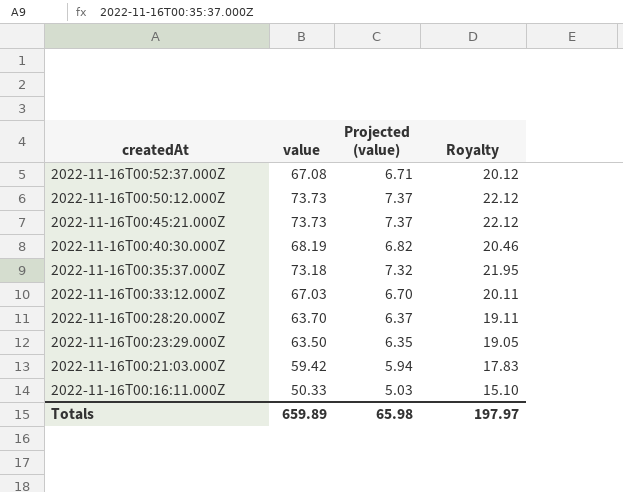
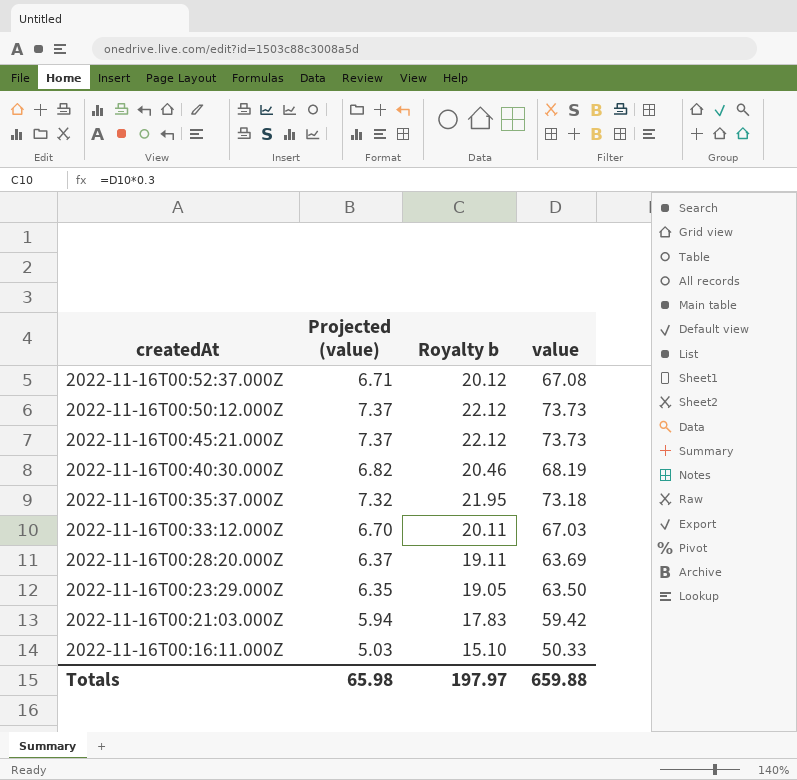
column name: Royalty -> Royalty b
column value | position: 2 -> 4
2022-11-16T00:28:20.000Z | value: 63.70 -> 63.69
Totals | value: 659.89 -> 659.88

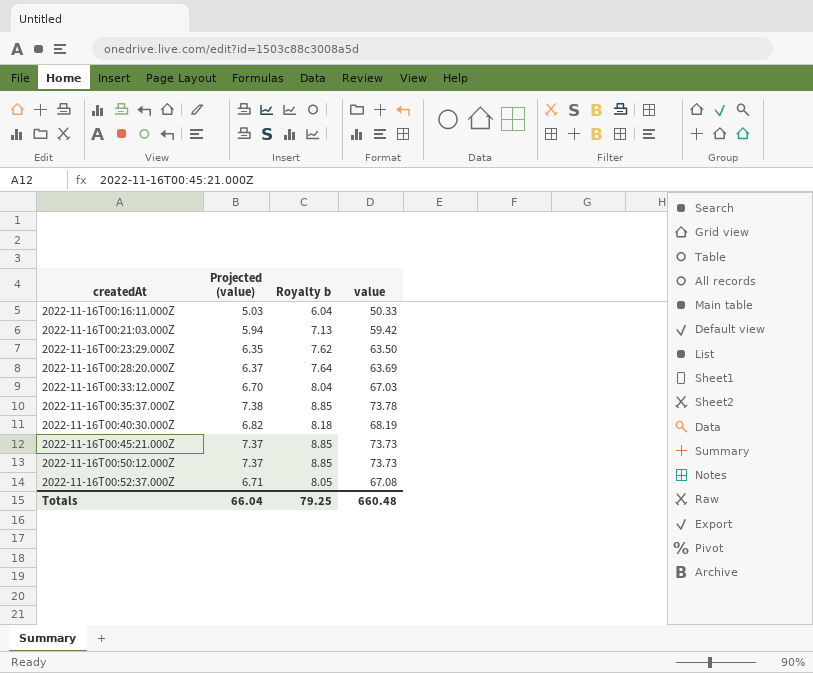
row order: createdAt descending -> createdAt ascending
column Royalty b | formula: [value] * 0.3 -> [value] * 0.12
2022-11-16T00:35:37.000Z | Projected (value): 7.32 -> 7.38
2022-11-16T00:35:37.000Z | value: 73.18 -> 73.78
Totals | Projected (value): 65.98 -> 66.04
Totals | Royalty b: 197.97 -> 79.25
Totals | value: 659.88 -> 660.48

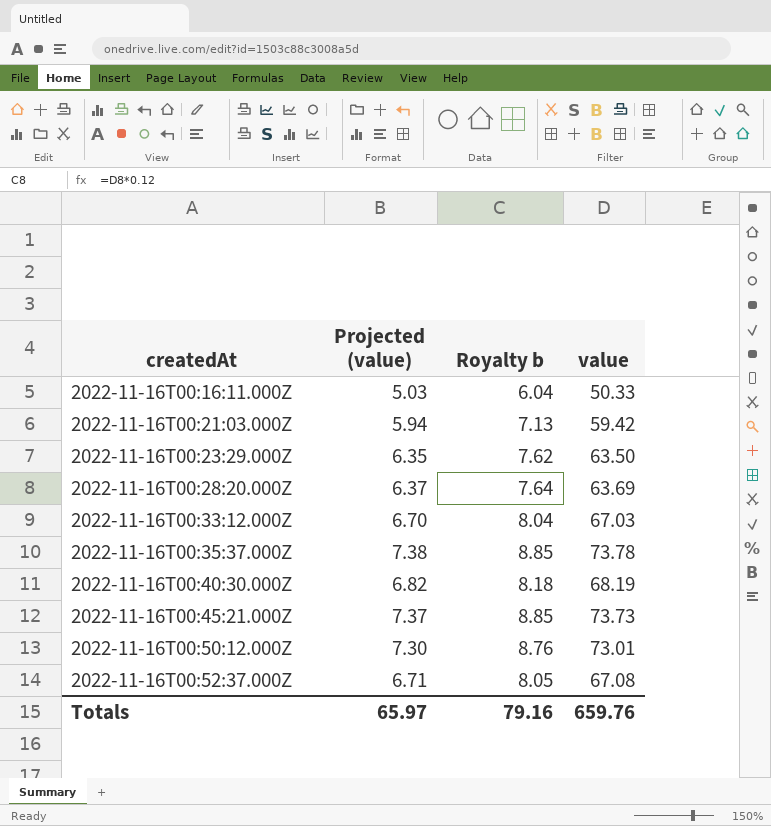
2022-11-16T00:50:12.000Z | Projected (value): 7.37 -> 7.30
2022-11-16T00:50:12.000Z | Royalty b: 8.85 -> 8.76
2022-11-16T00:50:12.000Z | value: 73.73 -> 73.01
Totals | Projected (value): 66.04 -> 65.97
Totals | Royalty b: 79.25 -> 79.16
Totals | value: 660.48 -> 659.76

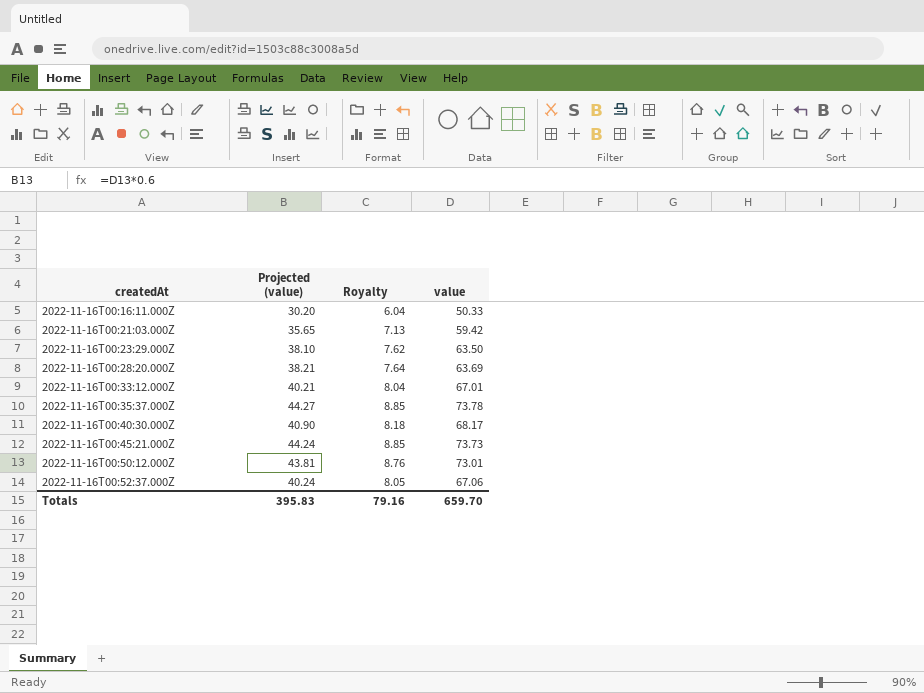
column Projected (value) | formula: [value] * 0.1 -> [value] * 0.6
column name: Royalty b -> Royalty
2022-11-16T00:33:12.000Z | value: 67.03 -> 67.01
2022-11-16T00:40:30.000Z | value: 68.19 -> 68.17
2022-11-16T00:52:37.000Z | value: 67.08 -> 67.06
Totals | Projected (value): 65.97 -> 395.83
Totals | value: 659.76 -> 659.70

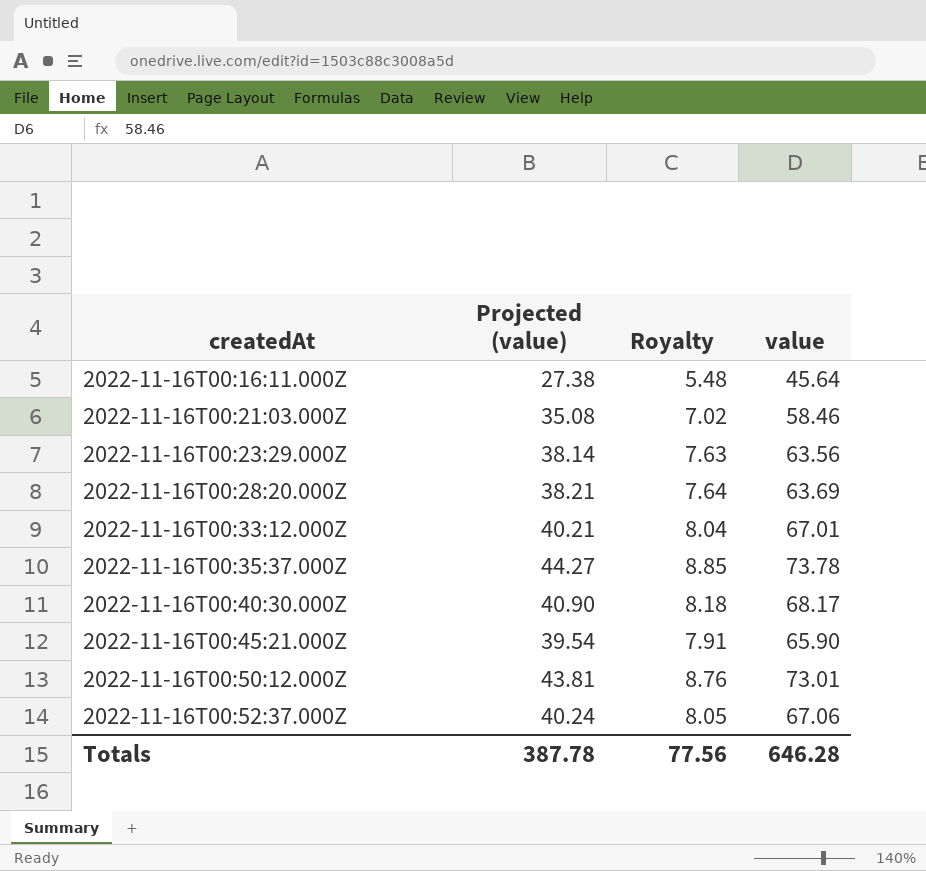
2022-11-16T00:16:11.000Z | Projected (value): 30.20 -> 27.38
2022-11-16T00:16:11.000Z | Royalty: 6.04 -> 5.48
2022-11-16T00:16:11.000Z | value: 50.33 -> 45.64
2022-11-16T00:21:03.000Z | Projected (value): 35.65 -> 35.08
2022-11-16T00:21:03.000Z | Royalty: 7.13 -> 7.02
2022-11-16T00:21:03.000Z | value: 59.42 -> 58.46
2022-11-16T00:23:29.000Z | Projected (value): 38.10 -> 38.14
2022-11-16T00:23:29.000Z | Royalty: 7.62 -> 7.63
2022-11-16T00:23:29.000Z | value: 63.50 -> 63.56
2022-11-16T00:45:21.000Z | Projected (value): 44.24 -> 39.54
2022-11-16T00:45:21.000Z | Royalty: 8.85 -> 7.91
2022-11-16T00:45:21.000Z | value: 73.73 -> 65.90
Totals | Projected (value): 395.83 -> 387.78
Totals | Royalty: 79.16 -> 77.56
Totals | value: 659.70 -> 646.28

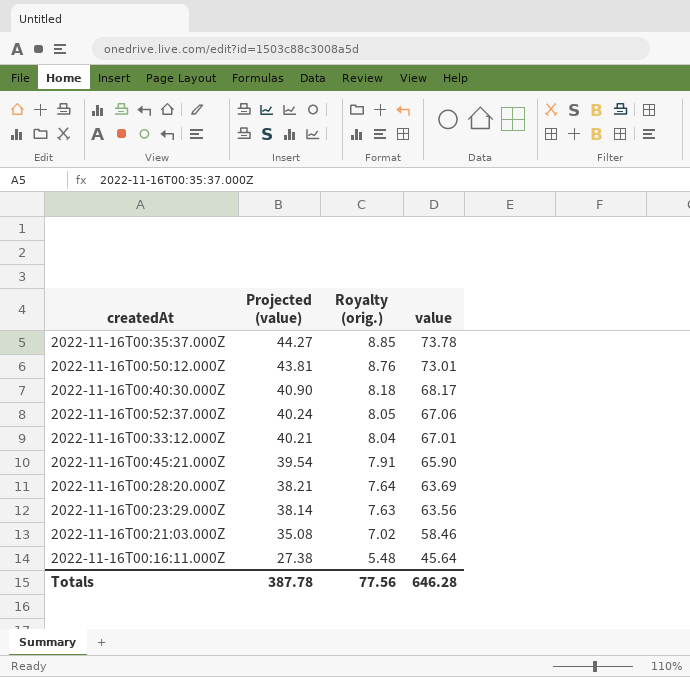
row order: createdAt ascending -> Projected (value) descending
column name: Royalty -> Royalty (orig.)

